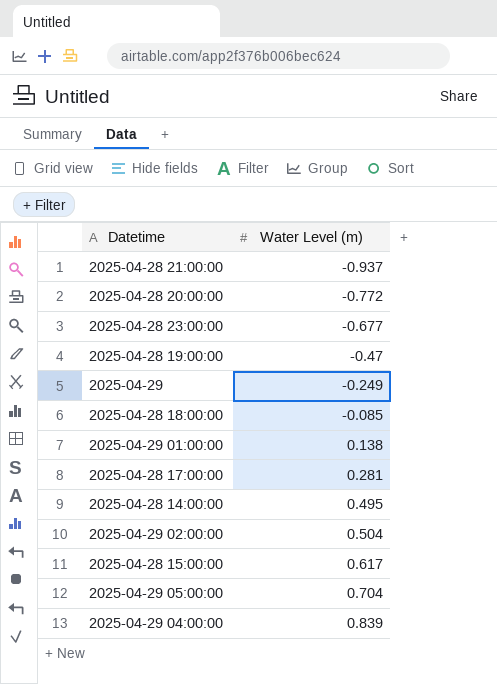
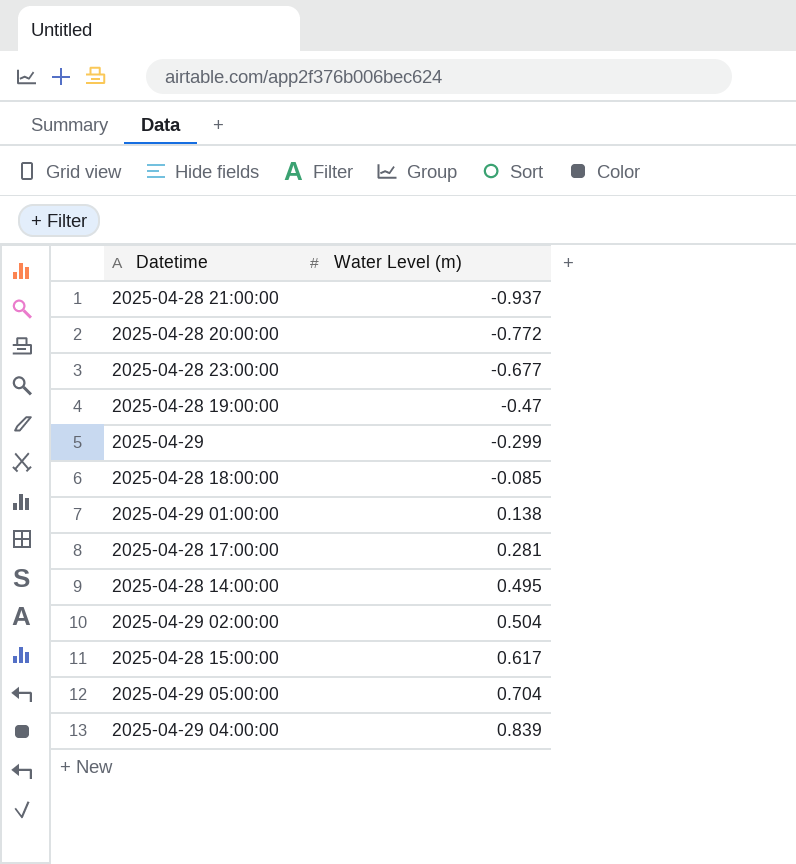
2025-04-29 | Water Level (m): -0.249 -> -0.299

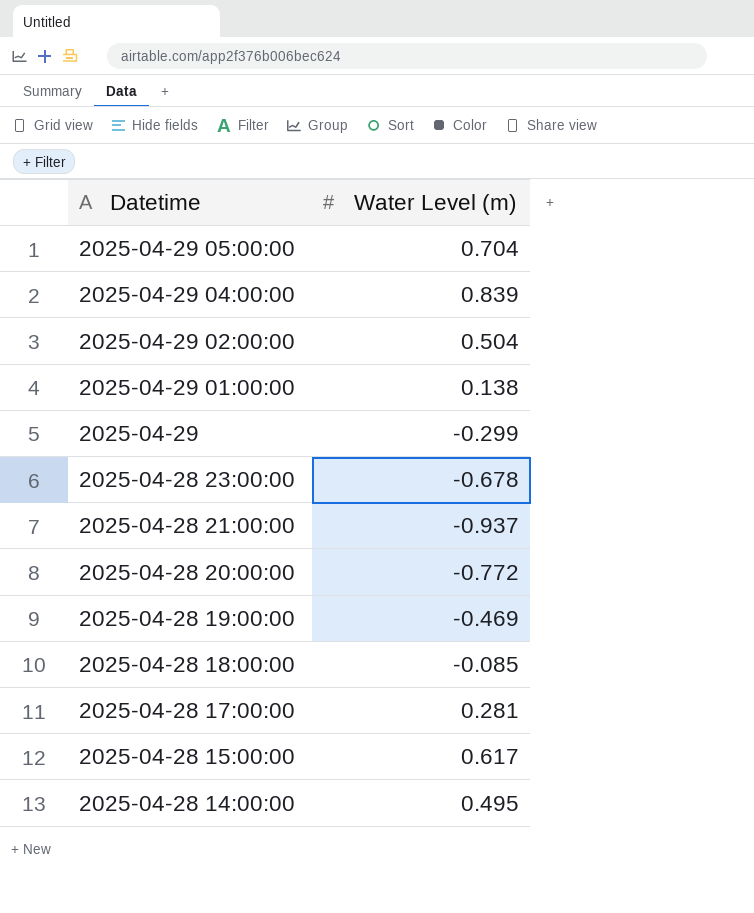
row order: Water Level (m) ascending -> Datetime descending
2025-04-28 23:00:00 | Water Level (m): -0.677 -> -0.678
2025-04-28 19:00:00 | Water Level (m): -0.47 -> -0.469

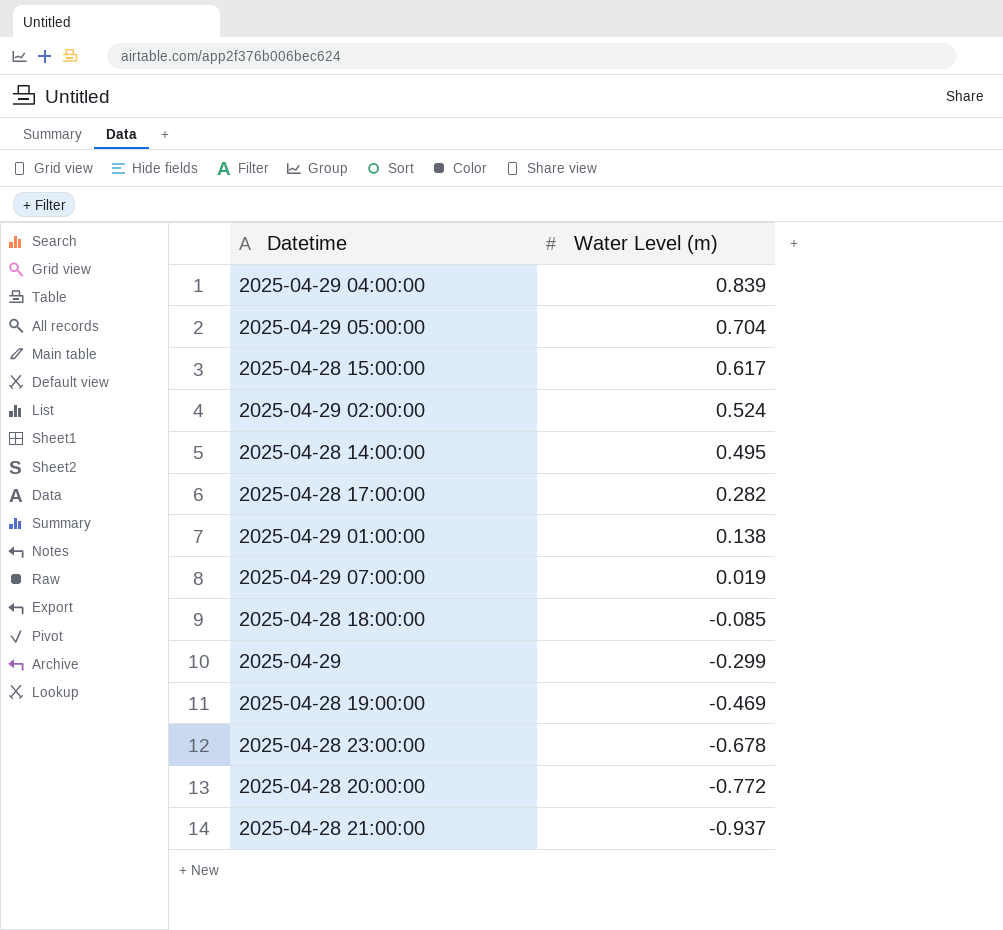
row order: Datetime descending -> Water Level (m) descending
2025-04-29 02:00:00 | Water Level (m): 0.504 -> 0.524
2025-04-28 17:00:00 | Water Level (m): 0.281 -> 0.282
row 2025-04-29 07:00:00: none -> 0.019

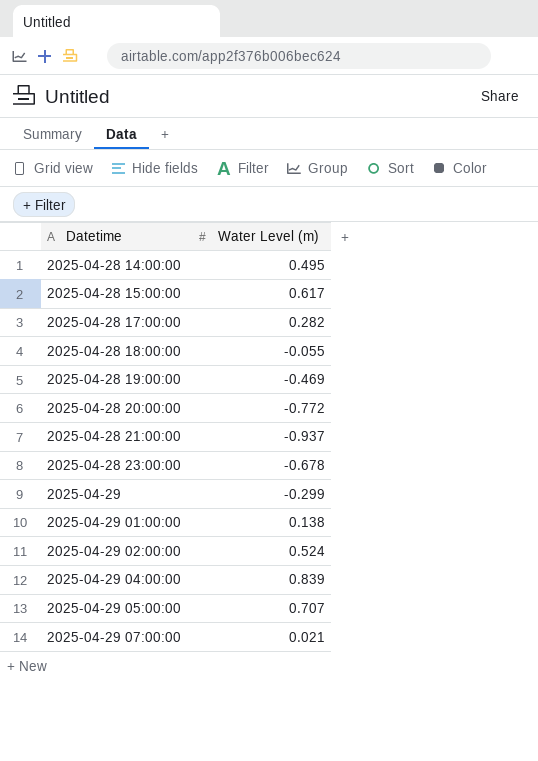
row order: Water Level (m) descending -> Datetime ascending
2025-04-28 18:00:00 | Water Level (m): -0.085 -> -0.055
2025-04-29 05:00:00 | Water Level (m): 0.704 -> 0.707
2025-04-29 07:00:00 | Water Level (m): 0.019 -> 0.021

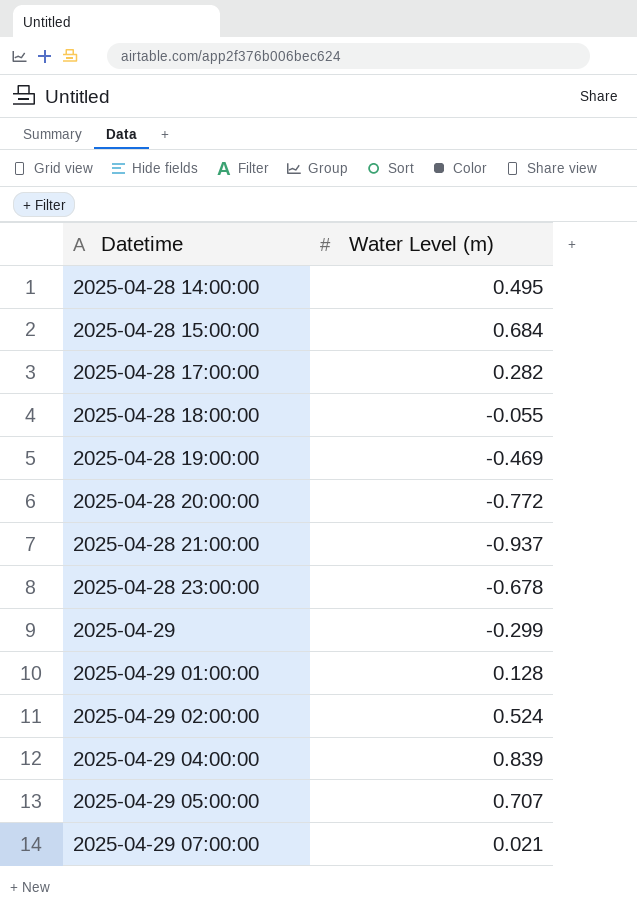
2025-04-28 15:00:00 | Water Level (m): 0.617 -> 0.684
2025-04-29 01:00:00 | Water Level (m): 0.138 -> 0.128

